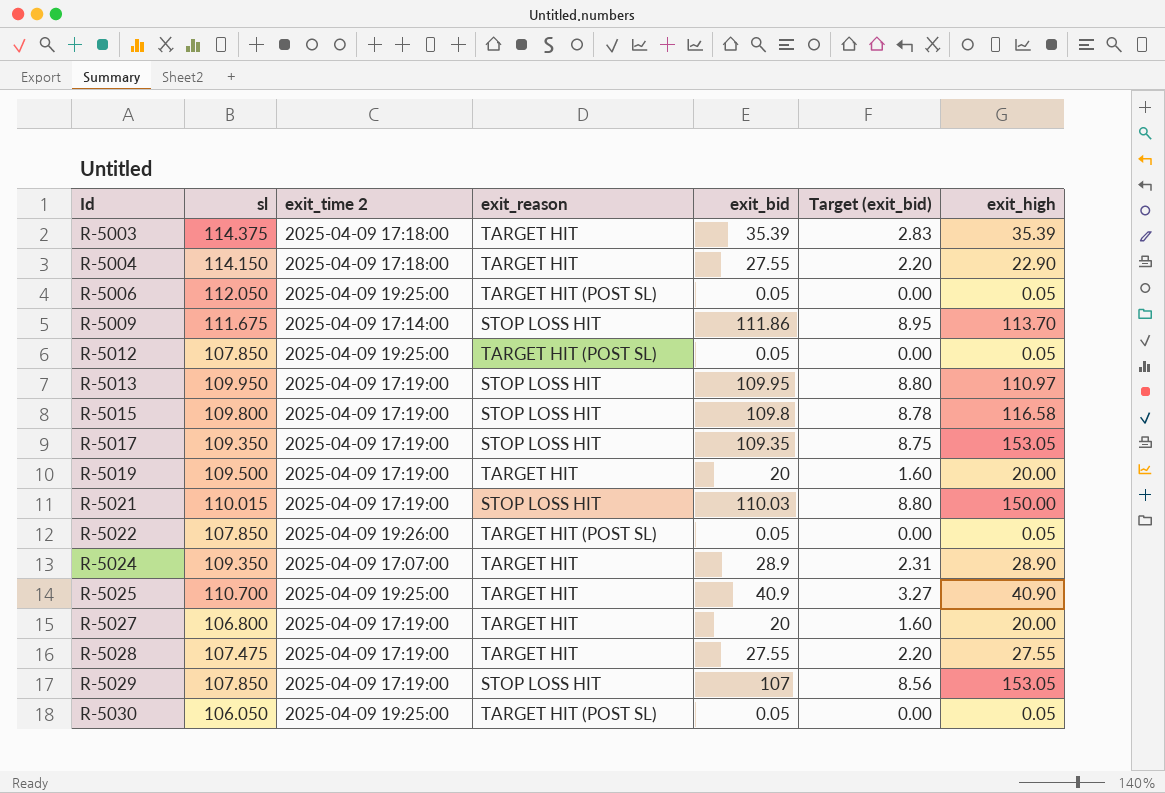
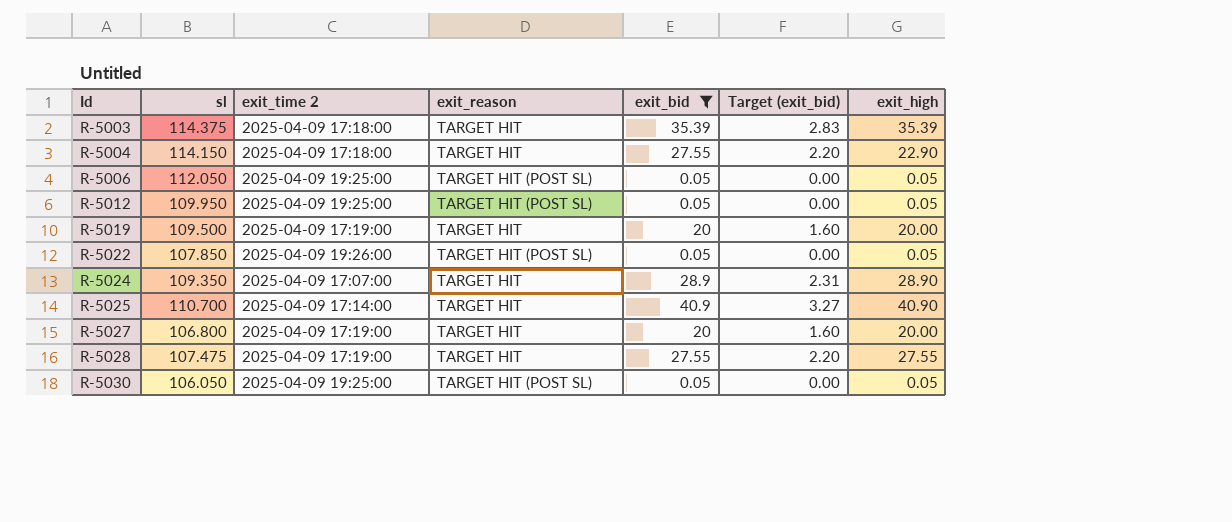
filter: none -> exit_bid <= 40.9
R-5012 | sl: 107.850 -> 109.950
R-5025 | exit_time 2: 2025-04-09 19:25:00 -> 2025-04-09 17:14:00

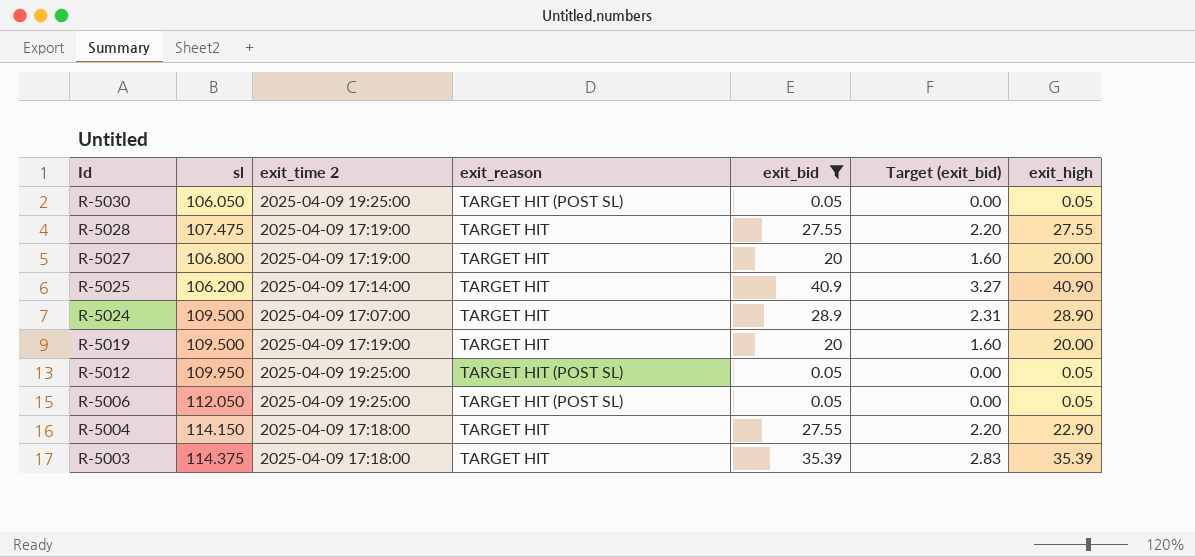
row order: Id ascending -> Id descending
row R-5022: 107.850 | 2025-04-09 19:26:00 | TARGET HIT (POST SL) | 0.05 | 0.00 | 0.05 -> none
R-5025 | sl: 110.700 -> 106.200
R-5024 | sl: 109.350 -> 109.500

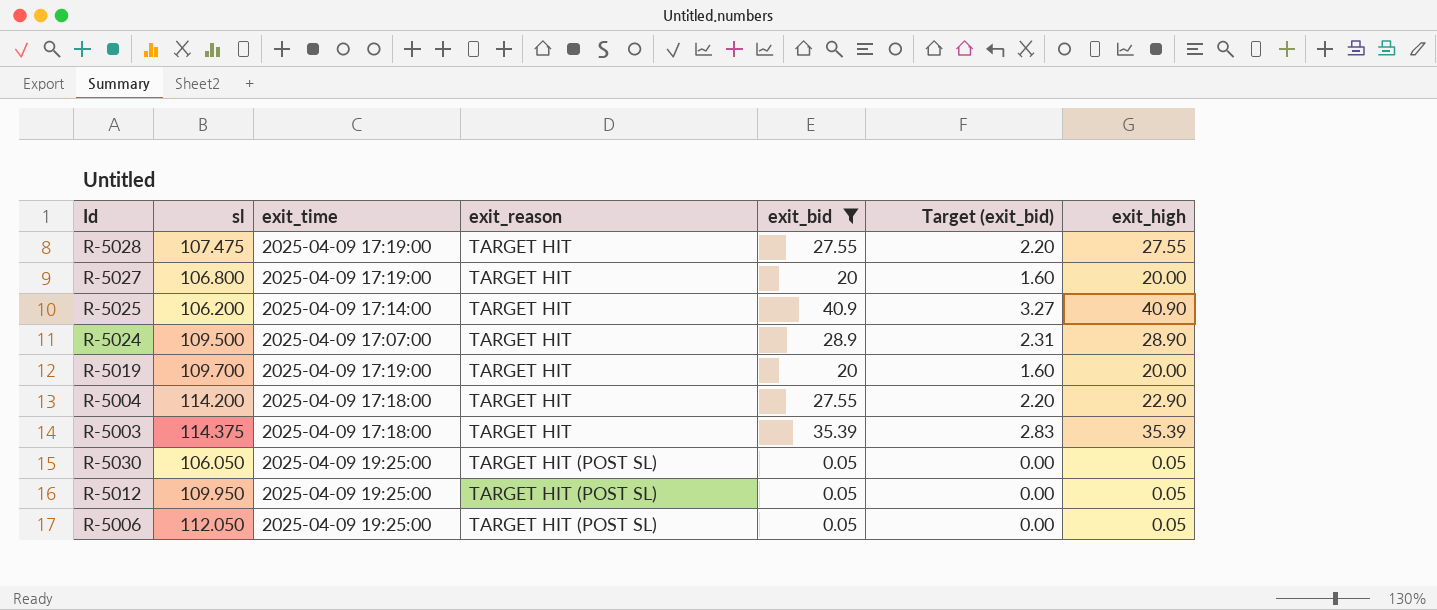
row order: Id descending -> exit_reason ascending
column name: exit_time 2 -> exit_time
R-5019 | sl: 109.500 -> 109.700
R-5004 | sl: 114.150 -> 114.200

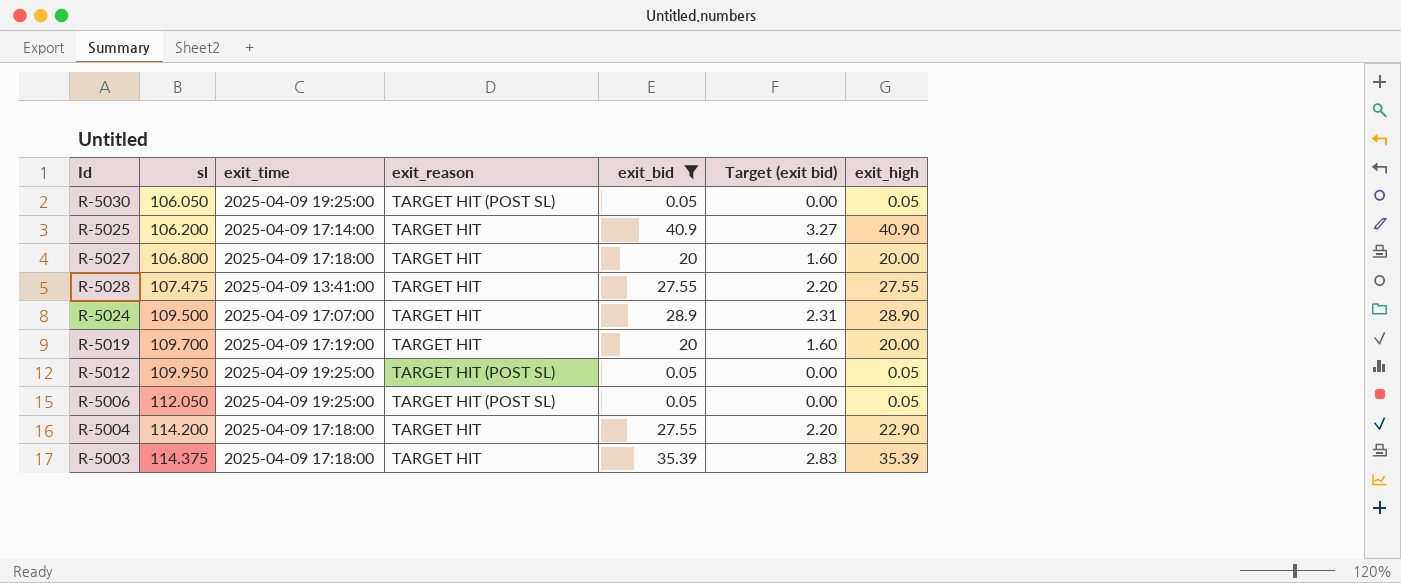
row order: exit_reason ascending -> sl ascending
column name: Target (exit_bid) -> Target (exit bid)
R-5027 | exit_time: 2025-04-09 17:19:00 -> 2025-04-09 17:18:00
R-5028 | exit_time: 2025-04-09 17:19:00 -> 2025-04-09 13:41:00

